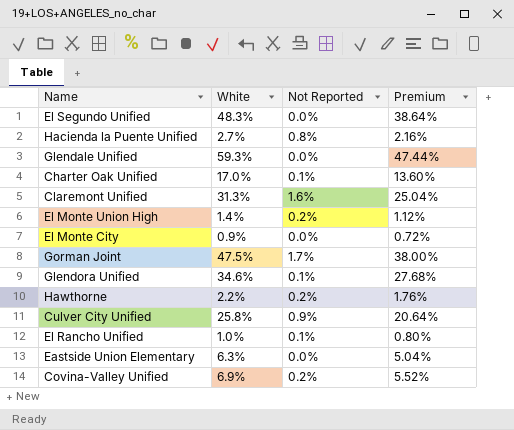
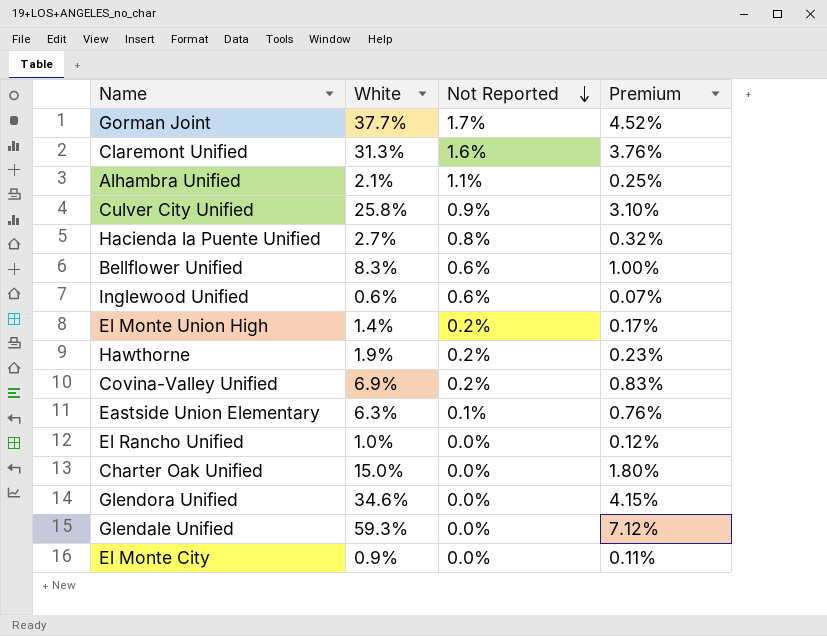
row order: none -> Not Reported descending
column Premium | formula: [White] * 0.8 -> [White] * 0.12
row El Segundo Unified: 48.3% | 0.0% | 38.64% -> none
Gorman Joint | White: 47.5% -> 37.7%
row Alhambra Unified: none -> 2.1% | 1.1% | 0.25%
row Bellflower Unified: none -> 8.3% | 0.6% | 1.00%
row Inglewood Unified: none -> 0.6% | 0.6% | 0.07%
Hawthorne | White: 2.2% -> 1.9%
Eastside Union Elementary | Not Reported: 0.0% -> 0.1%
El Rancho Unified | Not Reported: 0.1% -> 0.0%
Charter Oak Unified | White: 17.0% -> 15.0%
Charter Oak Unified | Not Reported: 0.1% -> 0.0%
Glendora Unified | Not Reported: 0.1% -> 0.0%

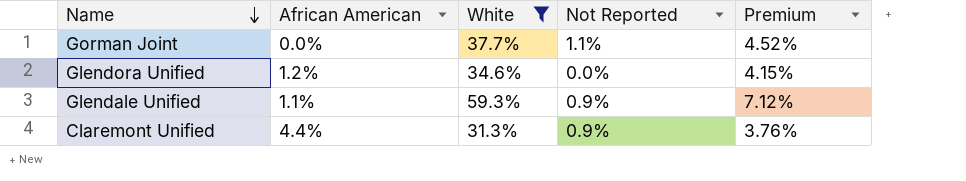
filter: none -> White >= 31.3%
row order: Not Reported descending -> Name descending
column African American | position: none -> 2
Gorman Joint | Not Reported: 1.7% -> 1.1%
Glendale Unified | Not Reported: 0.0% -> 0.9%
Claremont Unified | Not Reported: 1.6% -> 0.9%

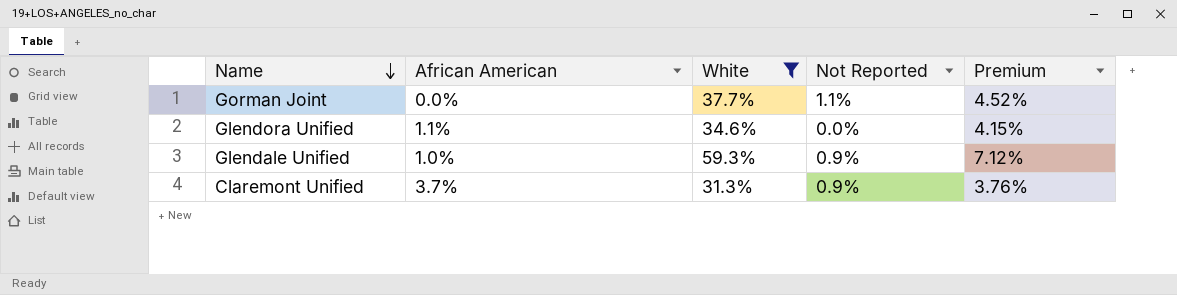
Glendora Unified | African American: 1.2% -> 1.1%
Glendale Unified | African American: 1.1% -> 1.0%
Claremont Unified | African American: 4.4% -> 3.7%

